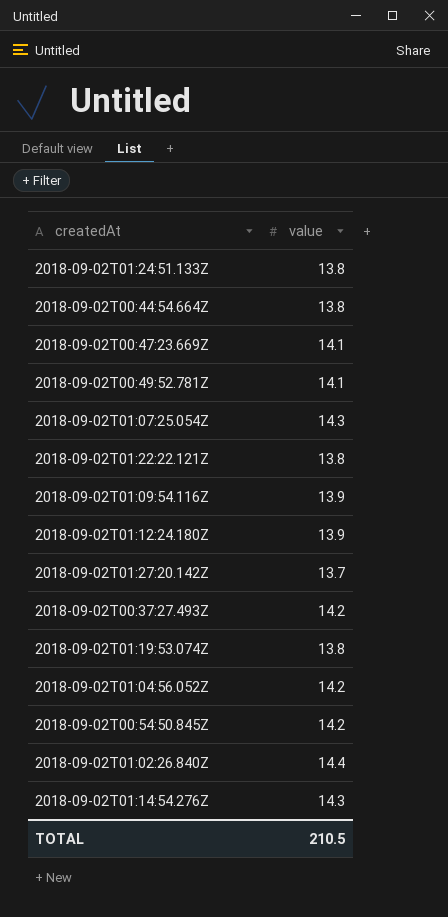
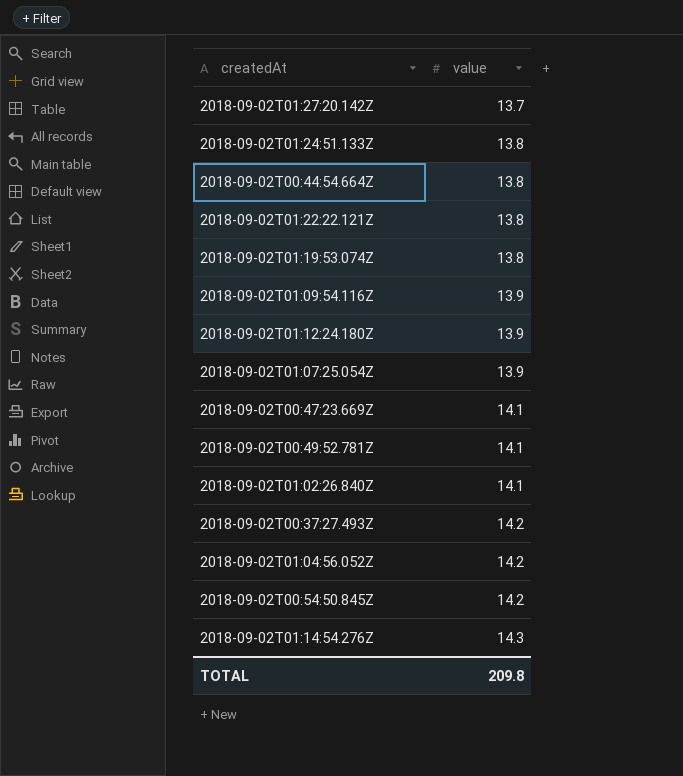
row order: none -> value ascending
2018-09-02T01:07:25.054Z | value: 14.3 -> 13.9
2018-09-02T01:02:26.840Z | value: 14.4 -> 14.1
TOTAL | value: 210.5 -> 209.8

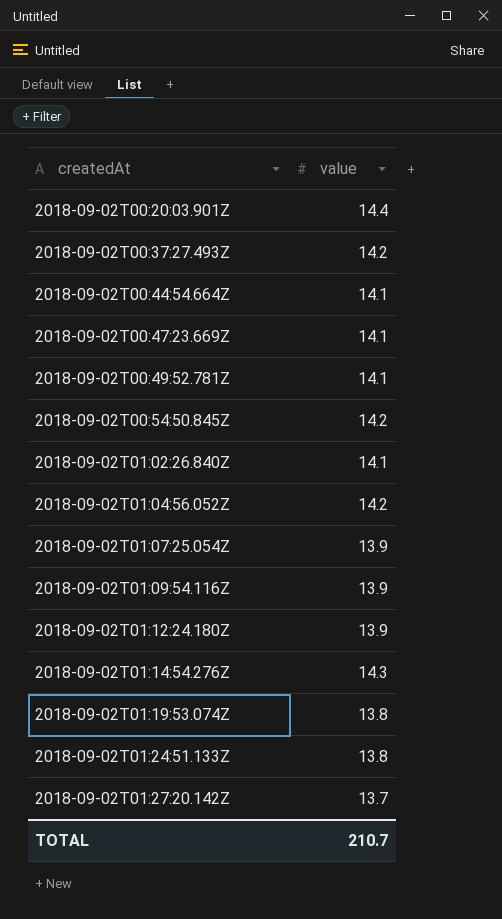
row order: value ascending -> createdAt ascending
row 2018-09-02T01:22:22.121Z: 13.8 -> none
row 2018-09-02T00:20:03.901Z: none -> 14.4
2018-09-02T00:44:54.664Z | value: 13.8 -> 14.1
TOTAL | value: 209.8 -> 210.7

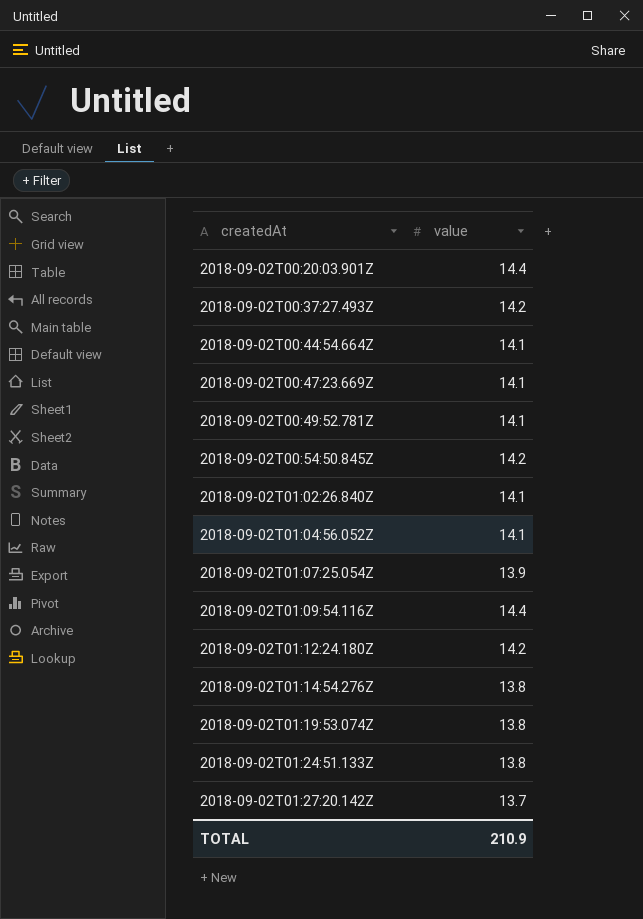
2018-09-02T01:04:56.052Z | value: 14.2 -> 14.1
2018-09-02T01:09:54.116Z | value: 13.9 -> 14.4
2018-09-02T01:12:24.180Z | value: 13.9 -> 14.2
2018-09-02T01:14:54.276Z | value: 14.3 -> 13.8
TOTAL | value: 210.7 -> 210.9

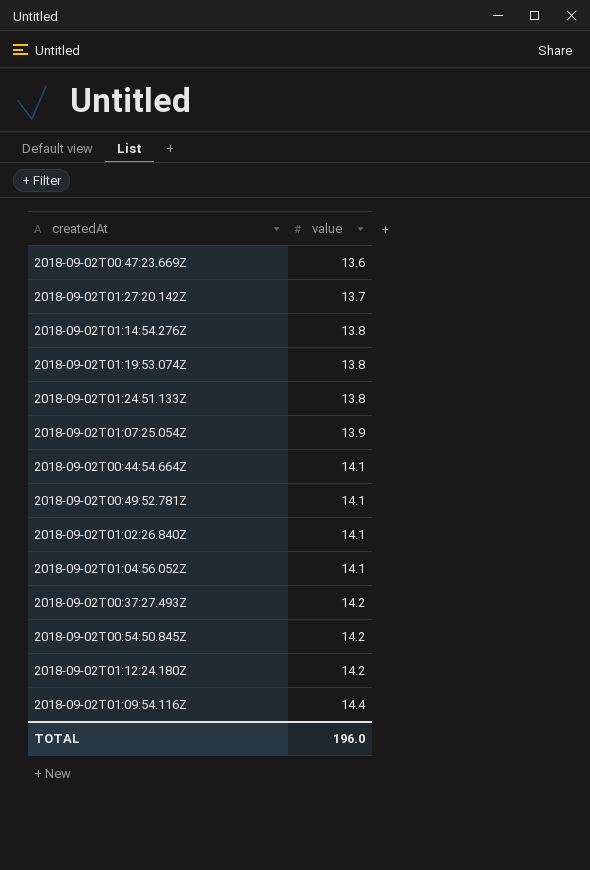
row order: createdAt ascending -> value ascending
row 2018-09-02T00:20:03.901Z: 14.4 -> none
2018-09-02T00:47:23.669Z | value: 14.1 -> 13.6
TOTAL | value: 210.9 -> 196.0

